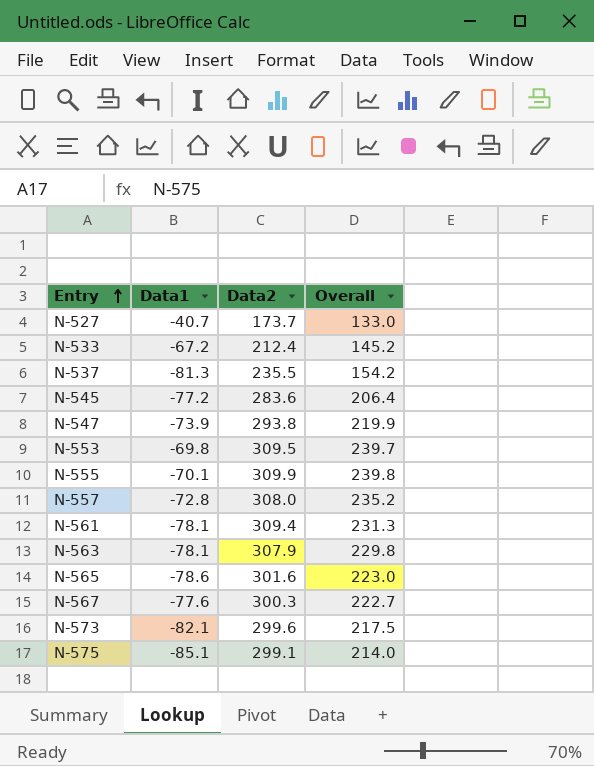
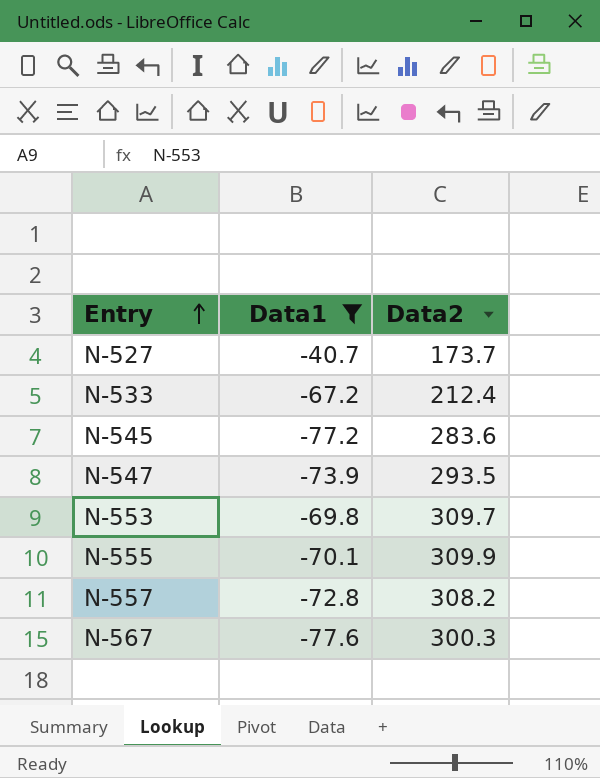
filter: none -> Data1 >= -77.6
column Overall | formula: [Data1] + [Data2] -> none
N-547 | Data2: 293.8 -> 293.5
N-553 | Data2: 309.5 -> 309.7
N-557 | Data2: 308.0 -> 308.2

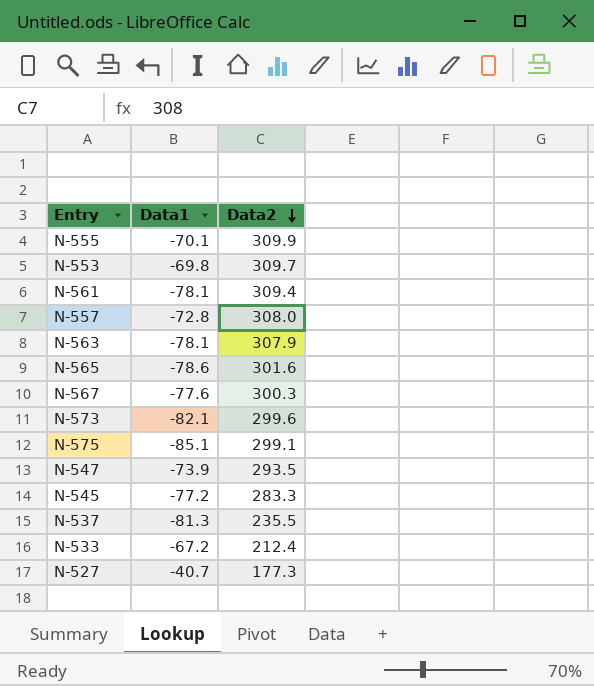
filter: Data1 >= -77.6 -> none
row order: Entry ascending -> Data2 descending
N-557 | Data2: 308.2 -> 308.0
N-545 | Data2: 283.6 -> 283.3
N-527 | Data2: 173.7 -> 177.3

